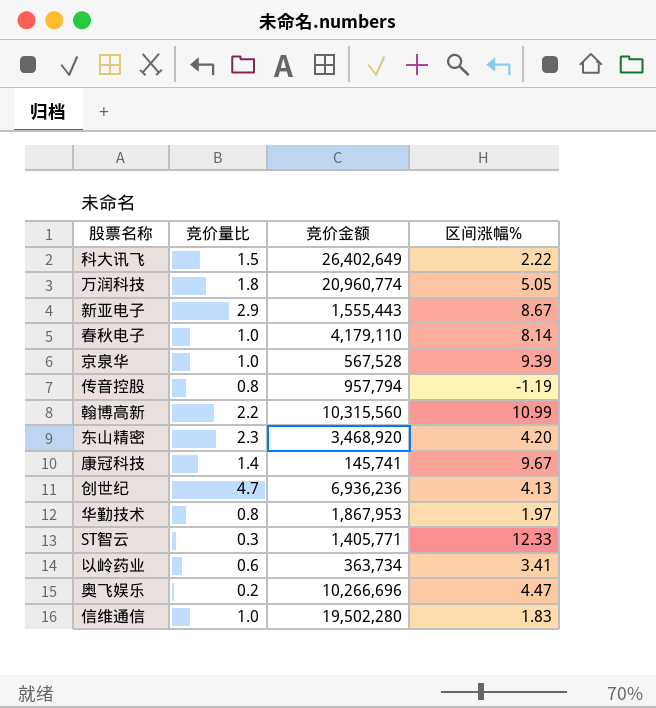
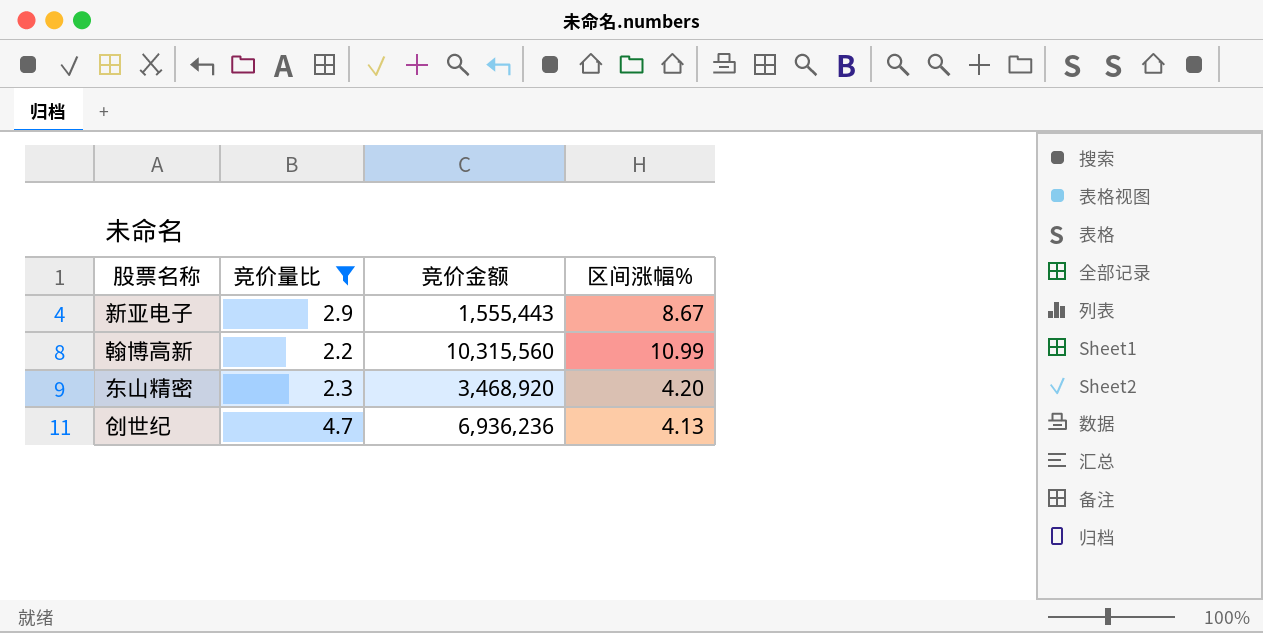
filter: none -> 竞价量比 >= 2.2

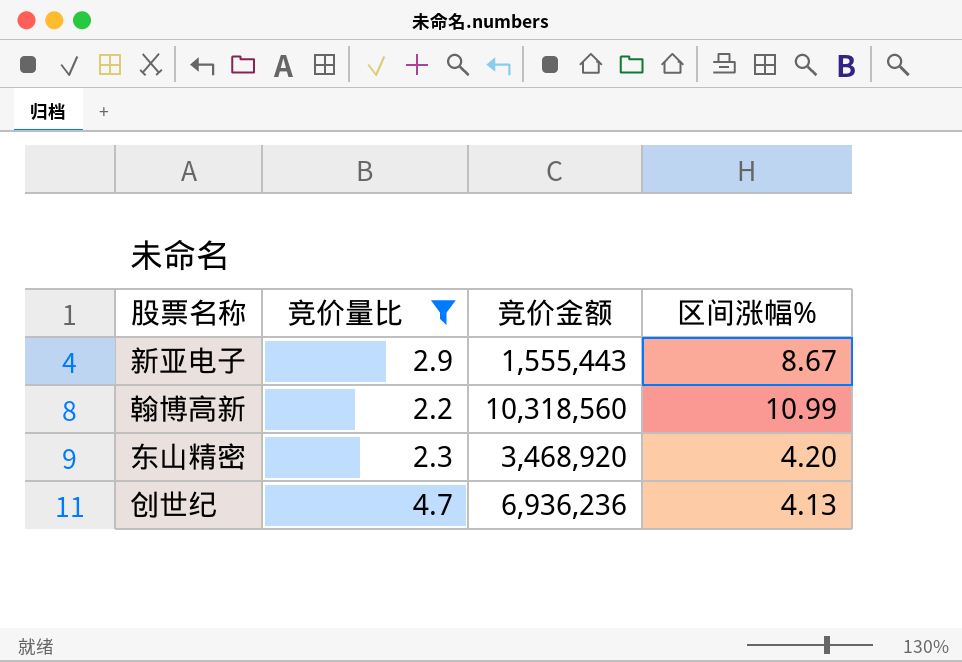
翰博高新 | 竞价金额: 10,315,560 -> 10,318,560

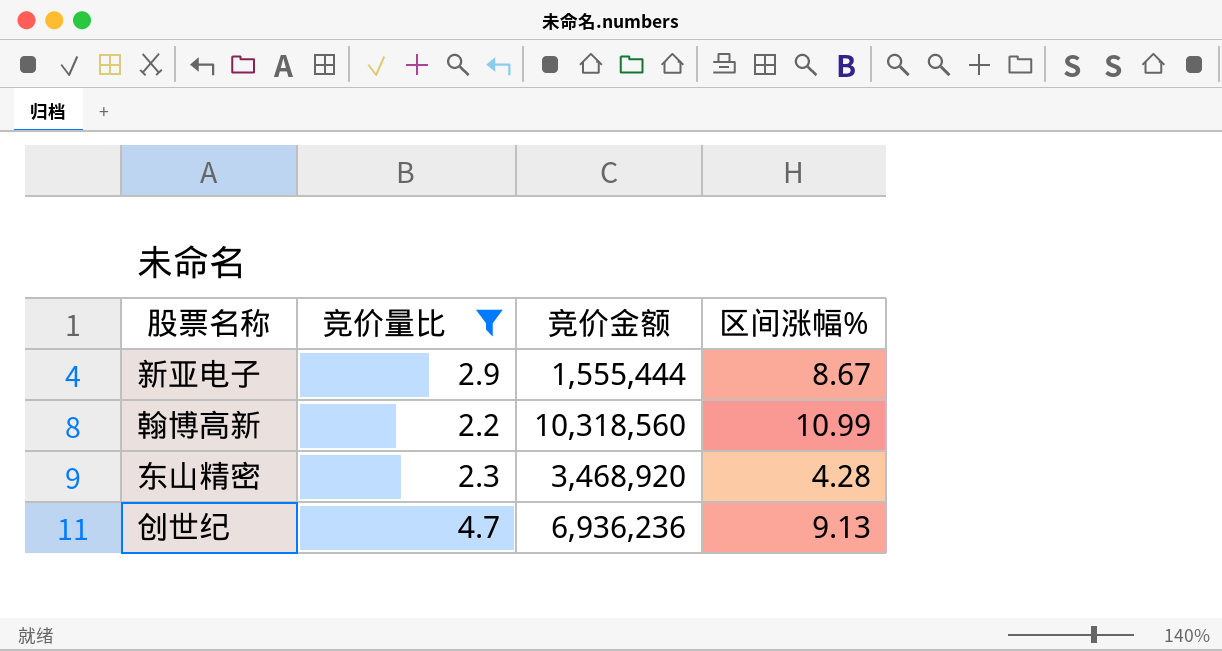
新亚电子 | 竞价金额: 1,555,443 -> 1,555,444
东山精密 | 区间涨幅%: 4.20 -> 4.28
创世纪 | 区间涨幅%: 4.13 -> 9.13

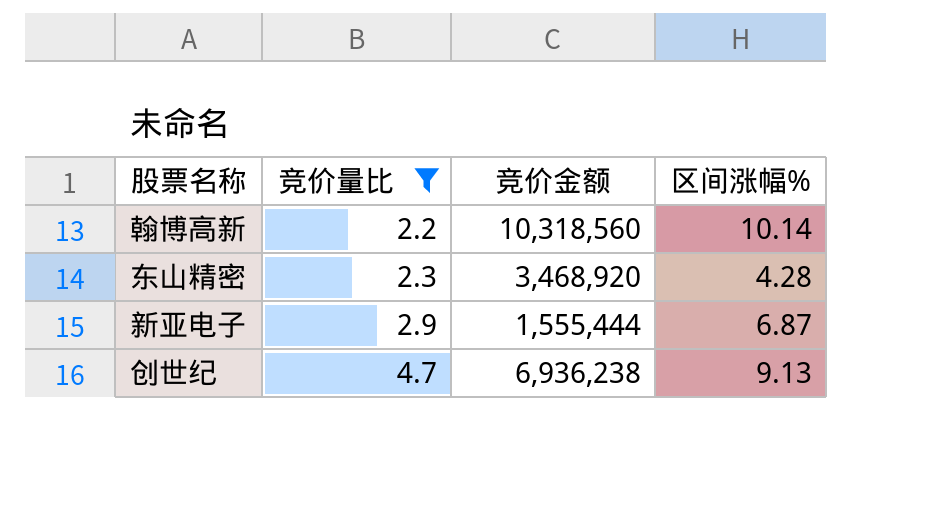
row order: none -> 竞价量比 ascending
翰博高新 | 区间涨幅%: 10.99 -> 10.14
新亚电子 | 区间涨幅%: 8.67 -> 6.87
创世纪 | 竞价金额: 6,936,236 -> 6,936,238

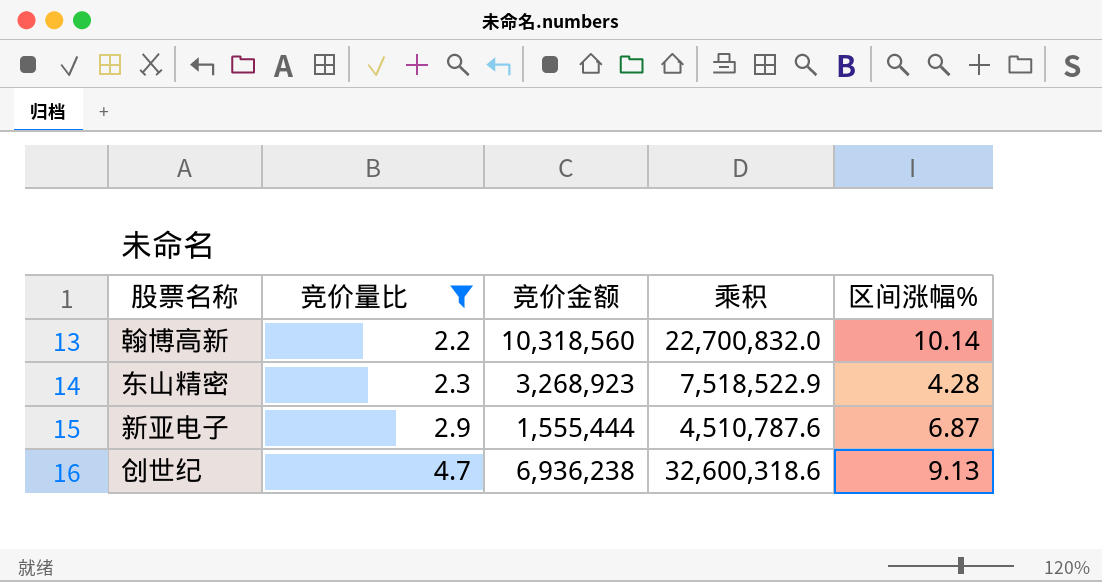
column 乘积 | formula: none -> [竞价量比] * [竞价金额]
东山精密 | 竞价金额: 3,468,920 -> 3,268,923

